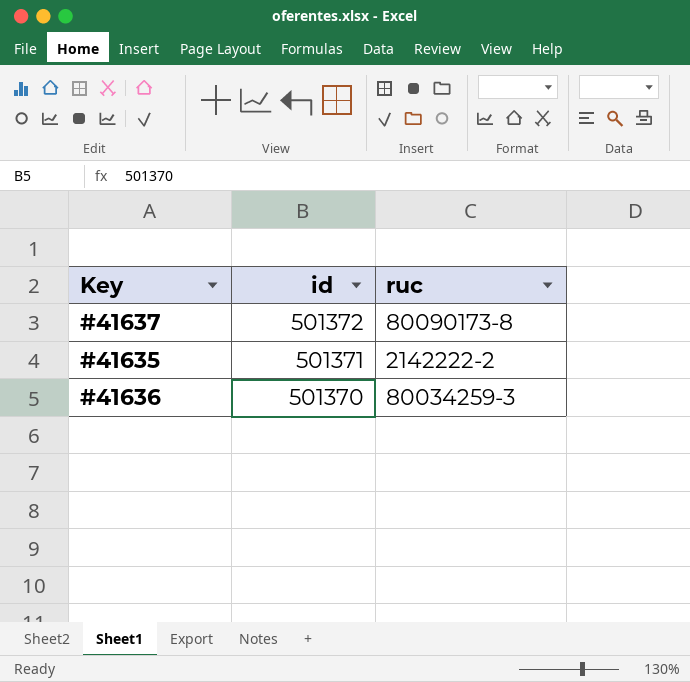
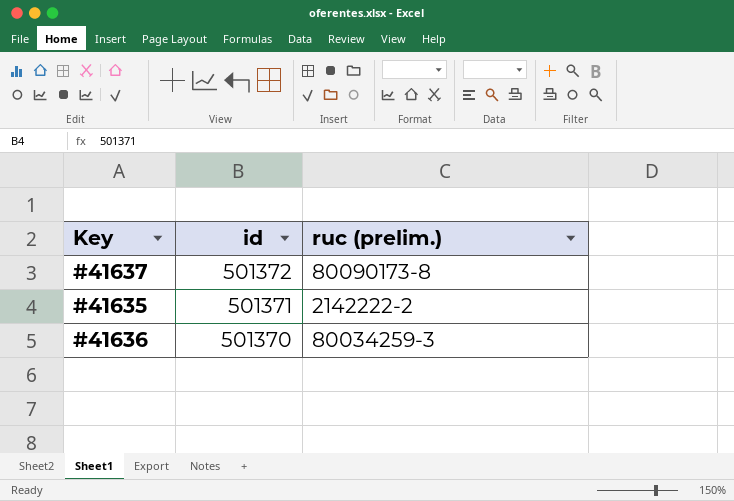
column name: ruc -> ruc (prelim.)

